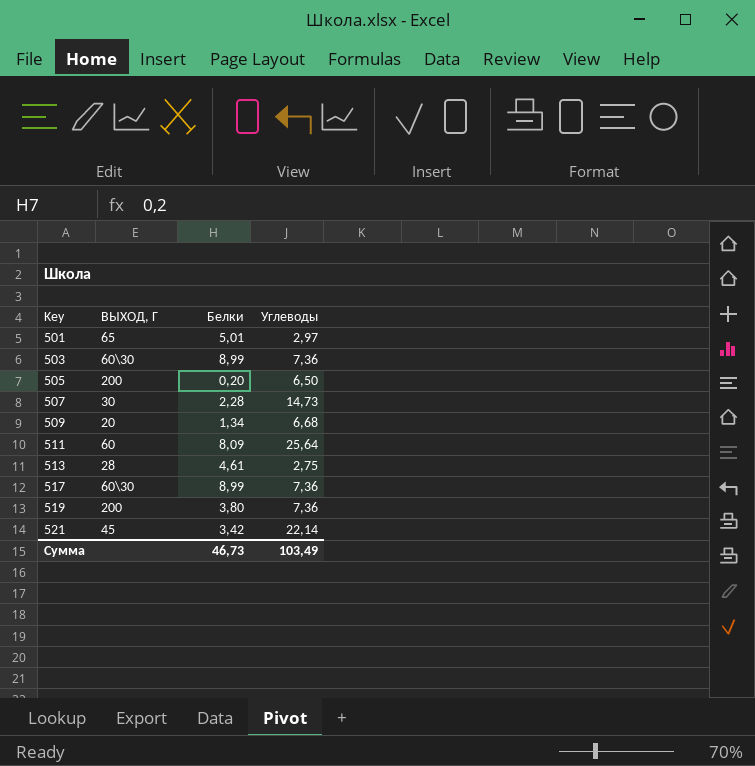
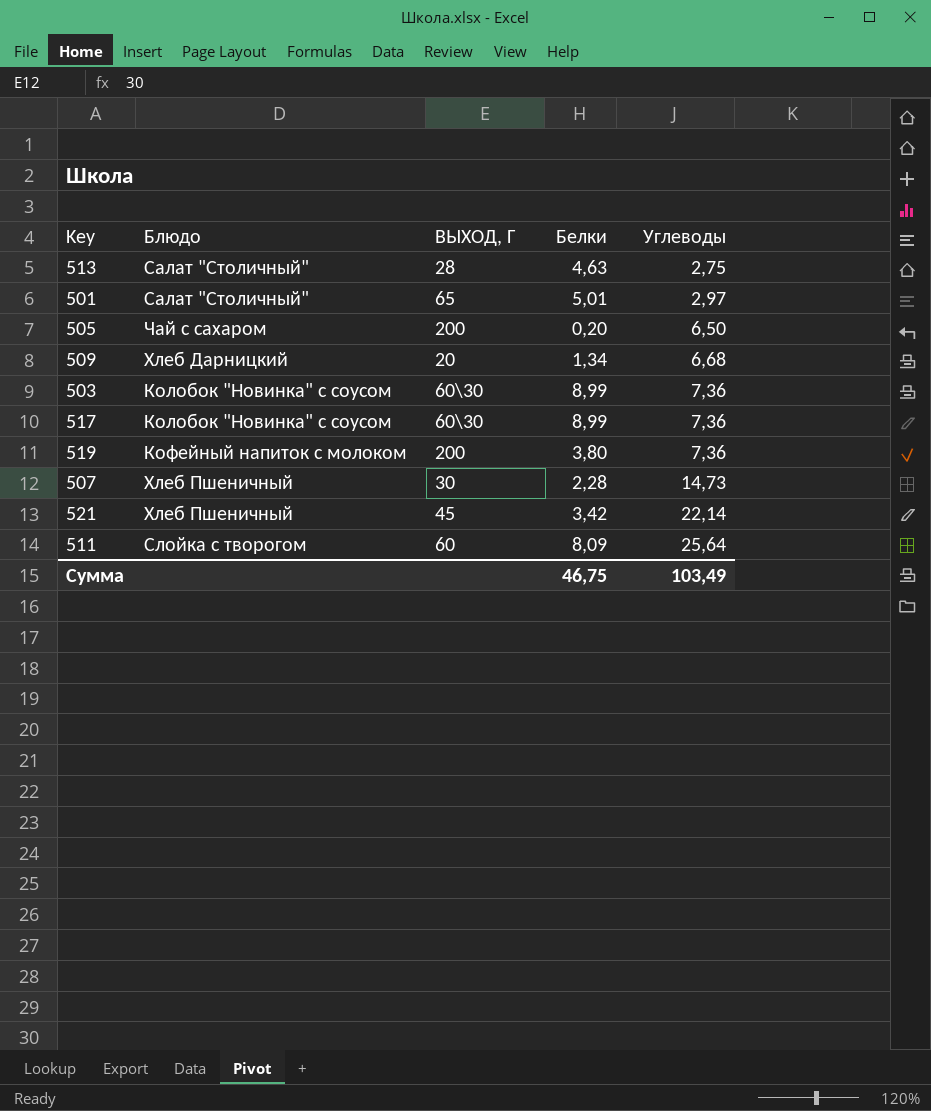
row order: Key ascending -> Углеводы ascending
column Блюдо | position: none -> 2
513 | Белки: 4,61 -> 4,63
Сумма | Белки: 46,73 -> 46,75

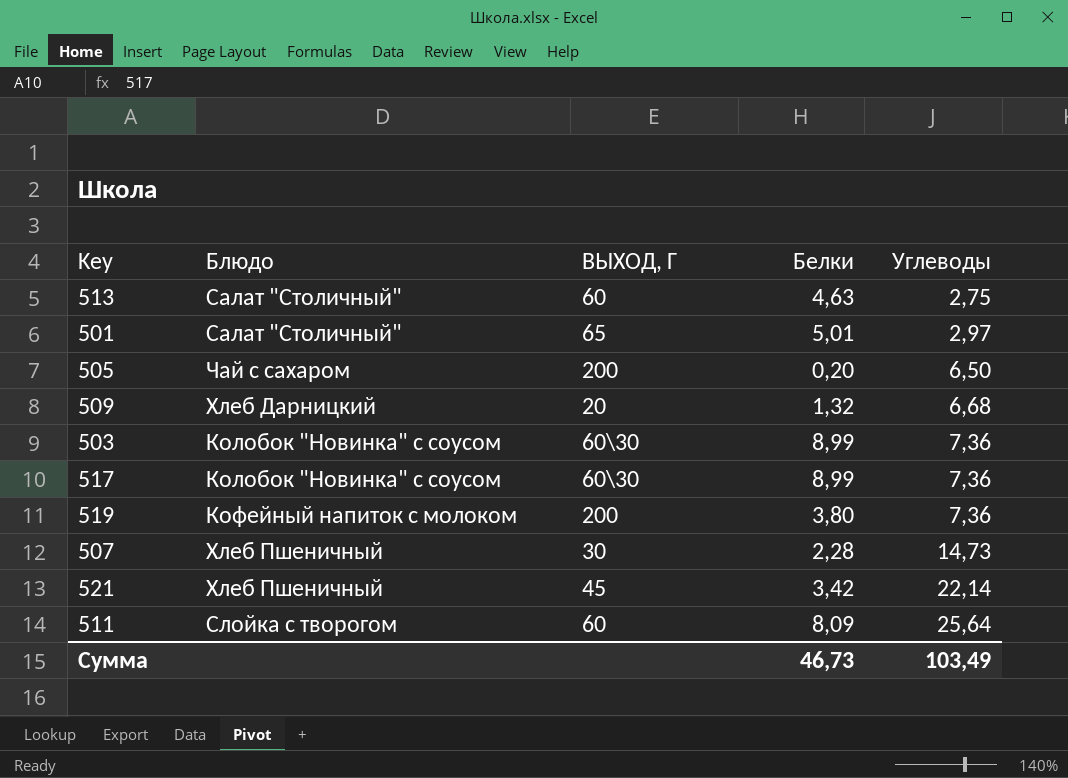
513 | ВЫХОД, Г: 28 -> 60
509 | Белки: 1,34 -> 1,32
Сумма | Белки: 46,75 -> 46,73

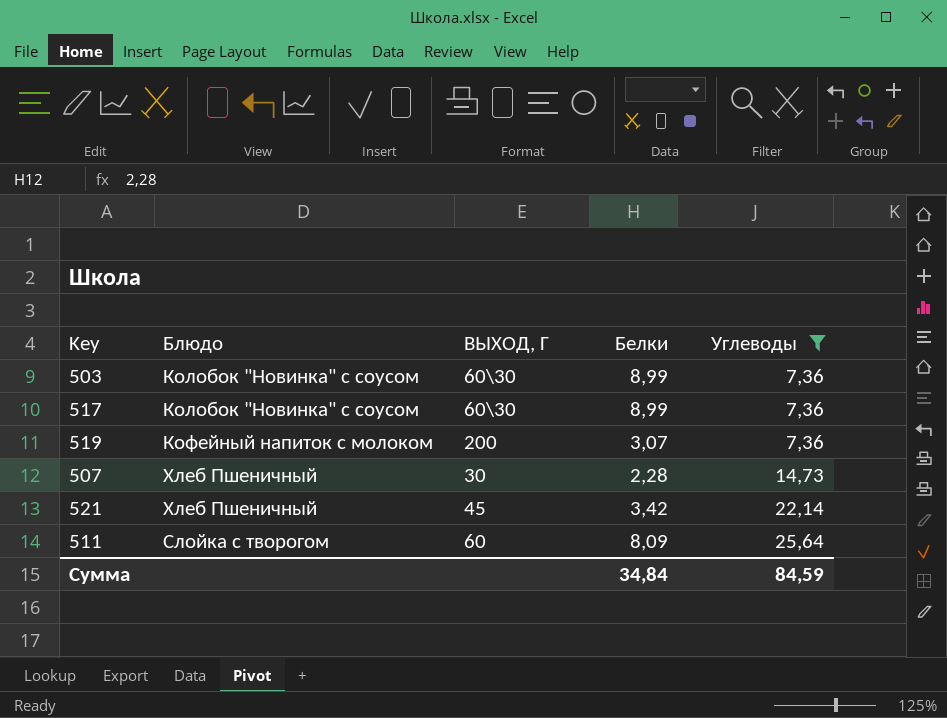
filter: none -> Углеводы >= 7,36
519 | Белки: 3,80 -> 3,07
Сумма | Белки: 46,73 -> 34,84
Сумма | Углеводы: 103,49 -> 84,59

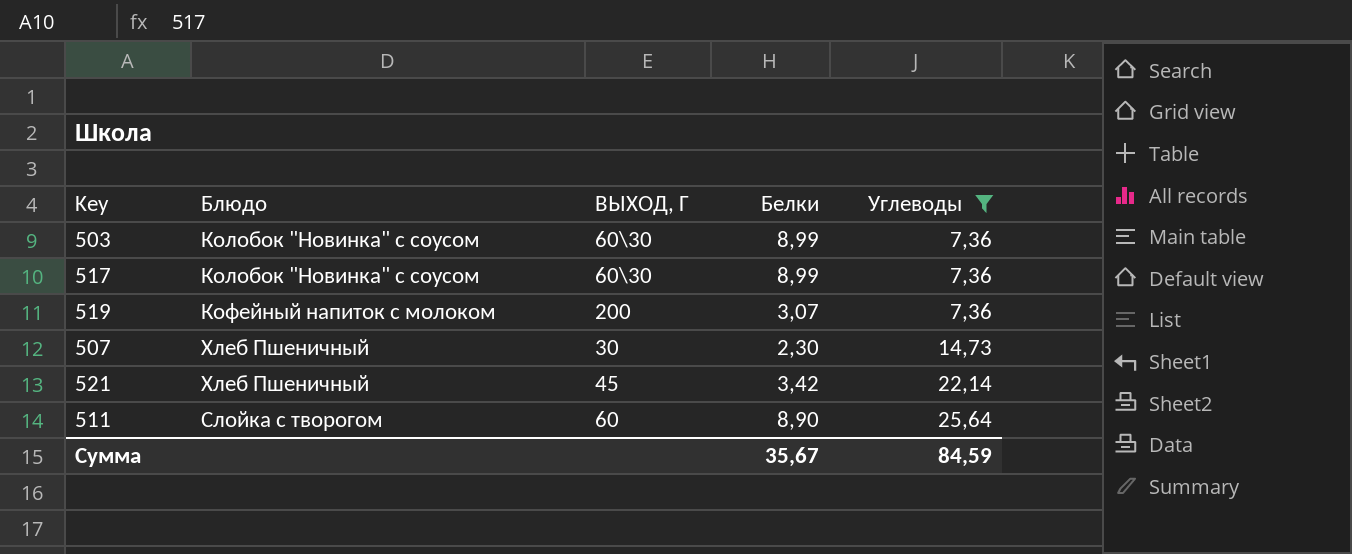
507 | Белки: 2,28 -> 2,30
511 | Белки: 8,09 -> 8,90
Сумма | Белки: 34,84 -> 35,67

